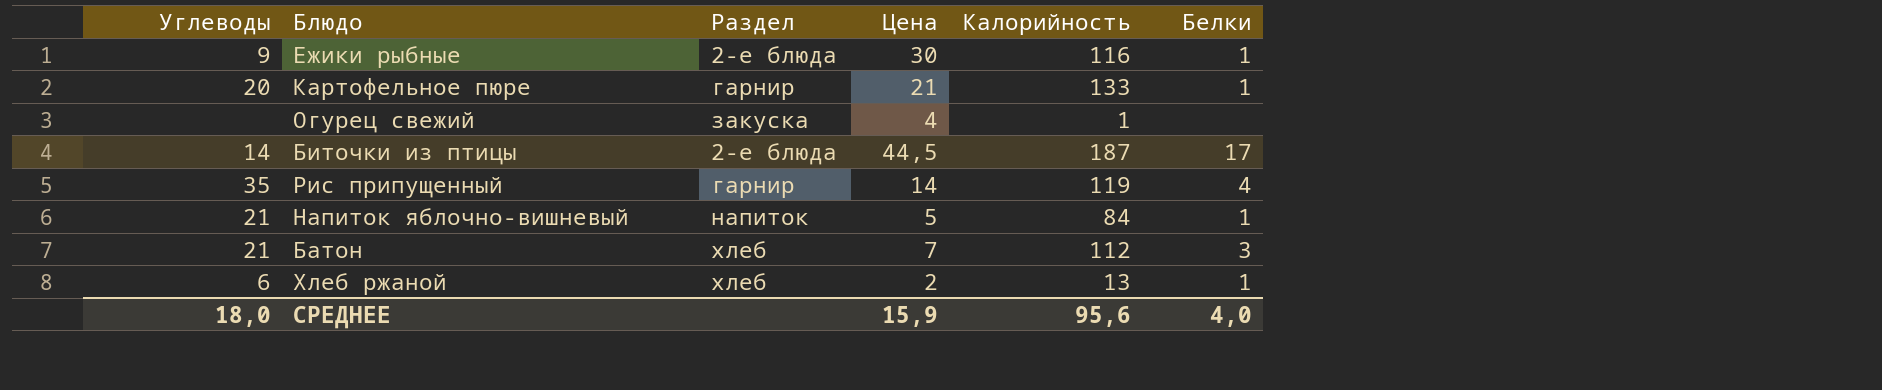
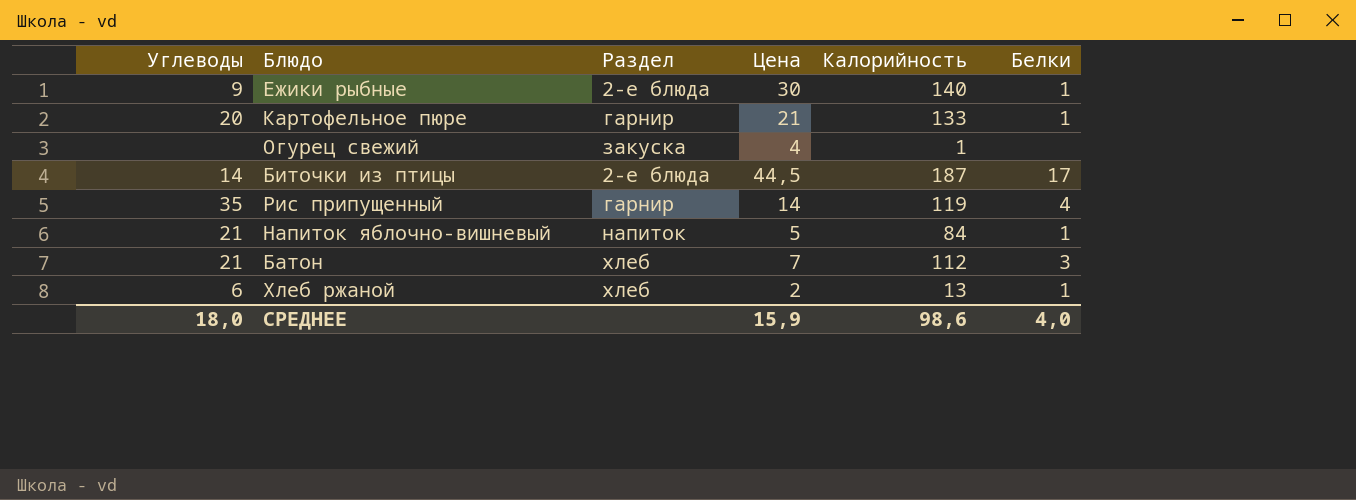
Ежики рыбные | Калорийность: 116 -> 140
СРЕДНЕЕ | Калорийность: 95,6 -> 98,6

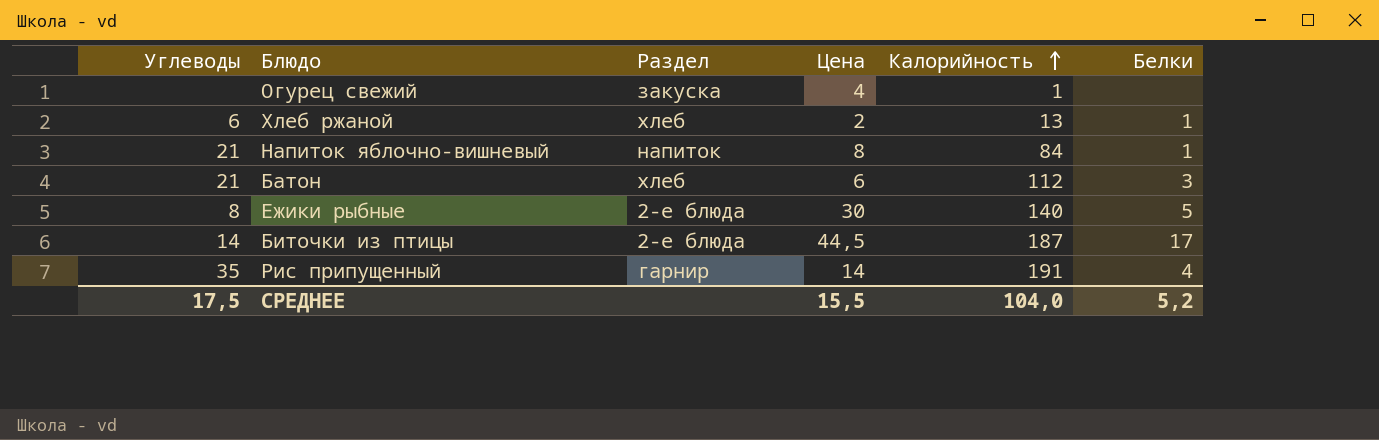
row order: none -> Калорийность ascending
row Картофельное пюре: 20 | гарнир | 21 | 133 | 1 -> none
Напиток яблочно-вишневый | Цена: 5 -> 8
Батон | Цена: 7 -> 6
Ежики рыбные | Углеводы: 9 -> 8
Ежики рыбные | Белки: 1 -> 5
Рис припущенный | Калорийность: 119 -> 191
СРЕДНЕЕ | Углеводы: 18,0 -> 17,5
СРЕДНЕЕ | Цена: 15,9 -> 15,5
СРЕДНЕЕ | Калорийность: 98,6 -> 104,0
СРЕДНЕЕ | Белки: 4,0 -> 5,2

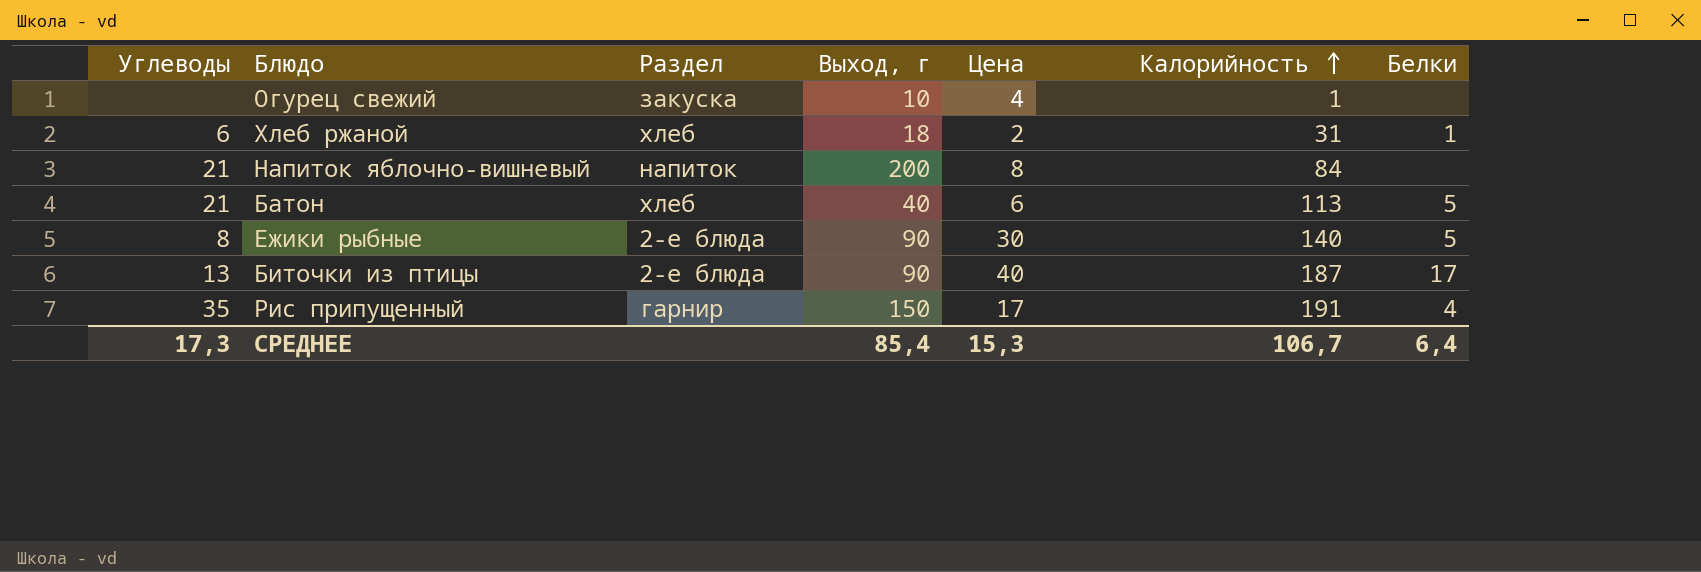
column Выход, г | position: none -> 4
Хлеб ржаной | Калорийность: 13 -> 31
Напиток яблочно-вишневый | Белки: 1 -> none
Батон | Калорийность: 112 -> 113
Батон | Белки: 3 -> 5
Биточки из птицы | Углеводы: 14 -> 13
Биточки из птицы | Цена: 44,5 -> 40
Рис припущенный | Цена: 14 -> 17
СРЕДНЕЕ | Углеводы: 17,5 -> 17,3
СРЕДНЕЕ | Цена: 15,5 -> 15,3
СРЕДНЕЕ | Калорийность: 104,0 -> 106,7
СРЕДНЕЕ | Белки: 5,2 -> 6,4

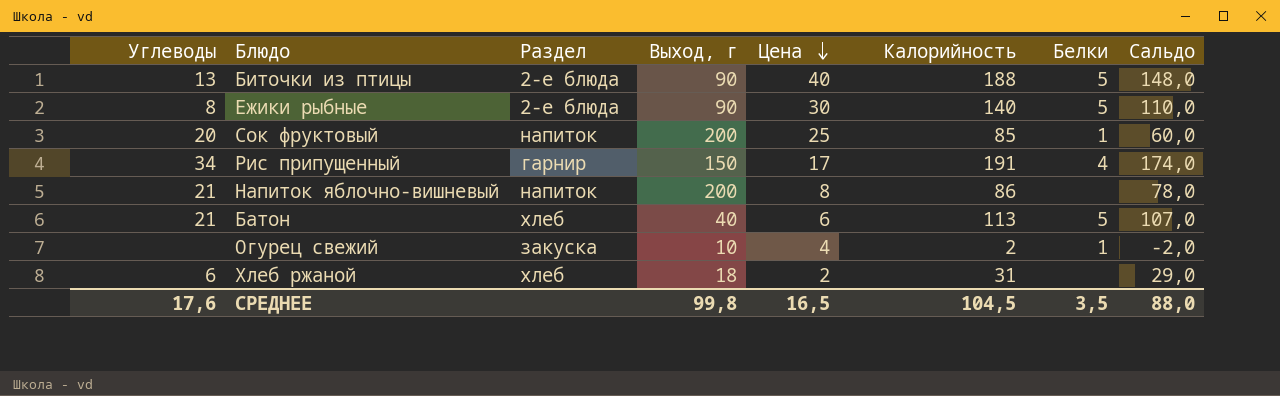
row order: Калорийность ascending -> Цена descending
column Сальдо | formula: none -> [Калорийность] - [Цена]
Биточки из птицы | Калорийность: 187 -> 188
Биточки из птицы | Белки: 17 -> 5
row Сок фруктовый: none -> 20 | напиток | 200 | 25 | 85 | 1 | 60,0
Рис припущенный | Углеводы: 35 -> 34
Напиток яблочно-вишневый | Калорийность: 84 -> 86
Огурец свежий | Калорийность: 1 -> 2
Огурец свежий | Белки: none -> 1
Хлеб ржаной | Белки: 1 -> none
СРЕДНЕЕ | Углеводы: 17,3 -> 17,6
СРЕДНЕЕ | Выход, г: 85,4 -> 99,8
СРЕДНЕЕ | Цена: 15,3 -> 16,5
СРЕДНЕЕ | Калорийность: 106,7 -> 104,5
СРЕДНЕЕ | Белки: 6,4 -> 3,5

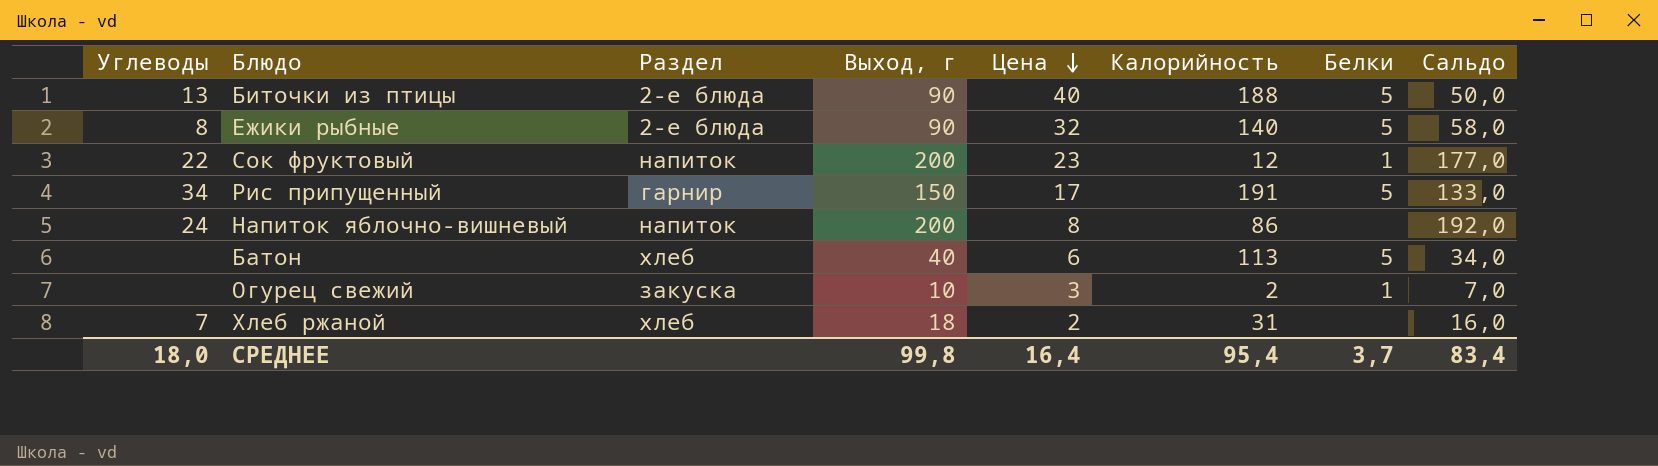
column Сальдо | formula: [Калорийность] - [Цена] -> [Выход, г] - [Цена]
Ежики рыбные | Цена: 30 -> 32
Сок фруктовый | Углеводы: 20 -> 22
Сок фруктовый | Цена: 25 -> 23
Сок фруктовый | Калорийность: 85 -> 12
Рис припущенный | Белки: 4 -> 5
Напиток яблочно-вишневый | Углеводы: 21 -> 24
Батон | Углеводы: 21 -> none
Огурец свежий | Цена: 4 -> 3
Хлеб ржаной | Углеводы: 6 -> 7
СРЕДНЕЕ | Углеводы: 17,6 -> 18,0
СРЕДНЕЕ | Цена: 16,5 -> 16,4
СРЕДНЕЕ | Калорийность: 104,5 -> 95,4
СРЕДНЕЕ | Белки: 3,5 -> 3,7
СРЕДНЕЕ | Сальдо: 88,0 -> 83,4

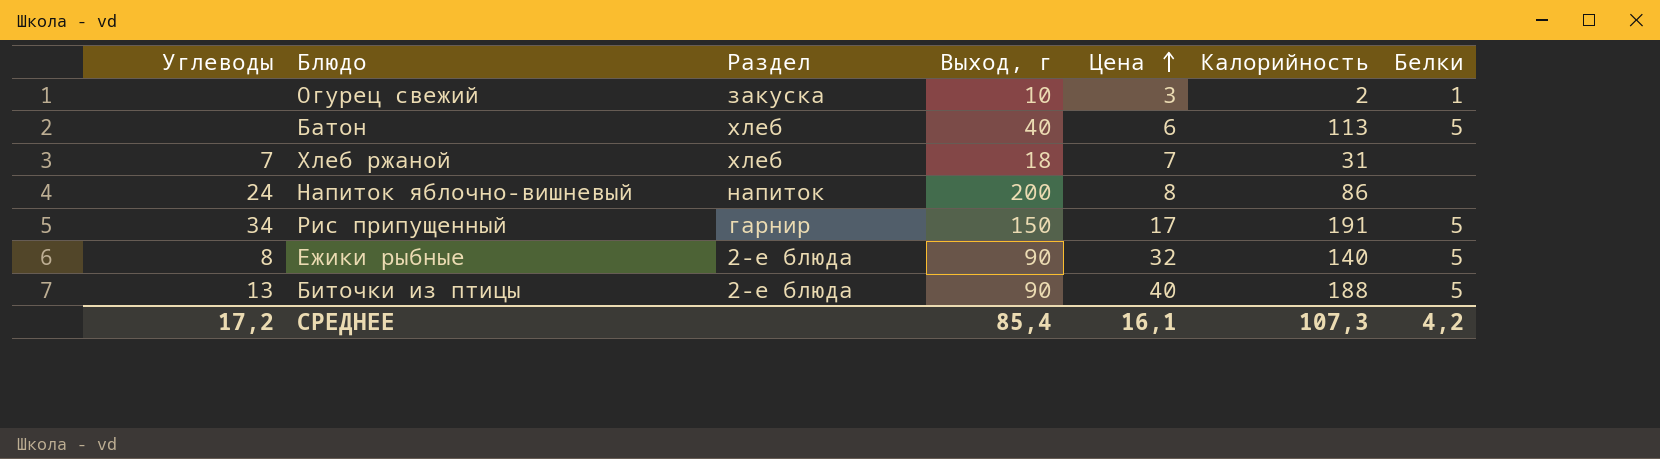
row order: Цена descending -> Цена ascending
column Сальдо | formula: [Выход, г] - [Цена] -> none
row Сок фруктовый: 22 | напиток | 200 | 23 | 12 | 1 | 177,0 -> none
Хлеб ржаной | Цена: 2 -> 7
СРЕДНЕЕ | Углеводы: 18,0 -> 17,2
СРЕДНЕЕ | Выход, г: 99,8 -> 85,4
СРЕДНЕЕ | Цена: 16,4 -> 16,1
СРЕДНЕЕ | Калорийность: 95,4 -> 107,3
СРЕДНЕЕ | Белки: 3,7 -> 4,2

